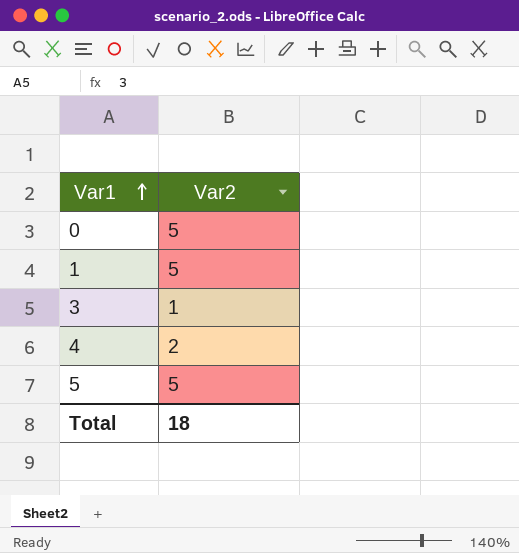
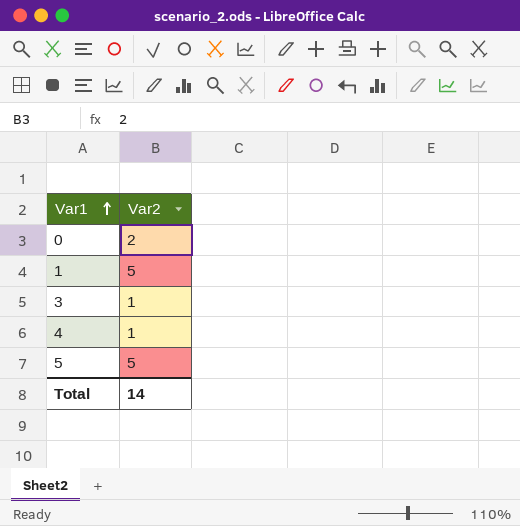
0 | Var2: 5 -> 2
4 | Var2: 2 -> 1
Total | Var2: 18 -> 14

